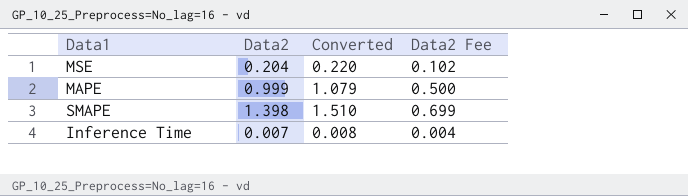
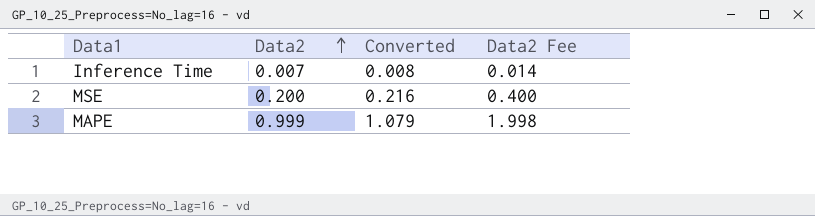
row order: none -> Data2 ascending
column Data2 Fee | formula: [Data2] * 0.5 -> [Data2] * 2
row SMAPE: 1.398 | 1.510 | 0.699 -> none
MSE | Data2: 0.204 -> 0.200
MSE | Converted: 0.220 -> 0.216

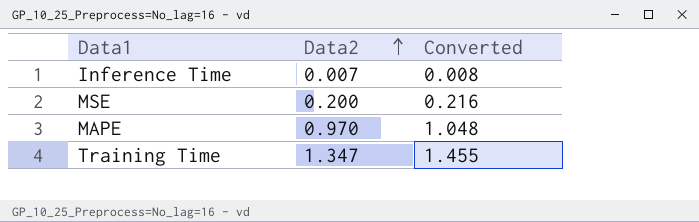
column Data2 Fee | formula: [Data2] * 2 -> none
MAPE | Data2: 0.999 -> 0.970
MAPE | Converted: 1.079 -> 1.048
row Training Time: none -> 1.347 | 1.455

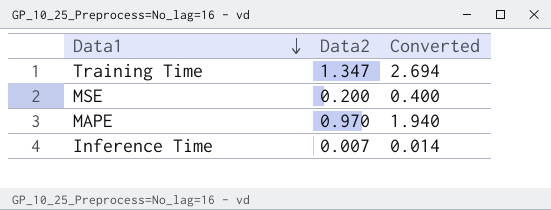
row order: Data2 ascending -> Data1 descending
column Converted | formula: [Data2] * 1.08 -> [Data2] * 2

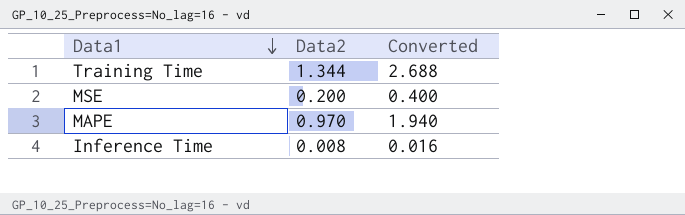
Training Time | Data2: 1.347 -> 1.344
Training Time | Converted: 2.694 -> 2.688
Inference Time | Data2: 0.007 -> 0.008
Inference Time | Converted: 0.014 -> 0.016

